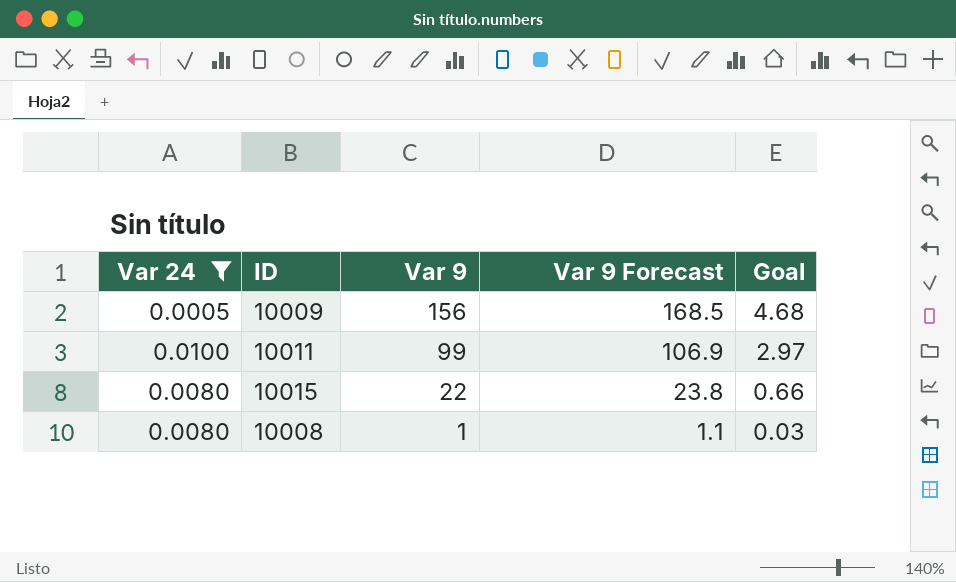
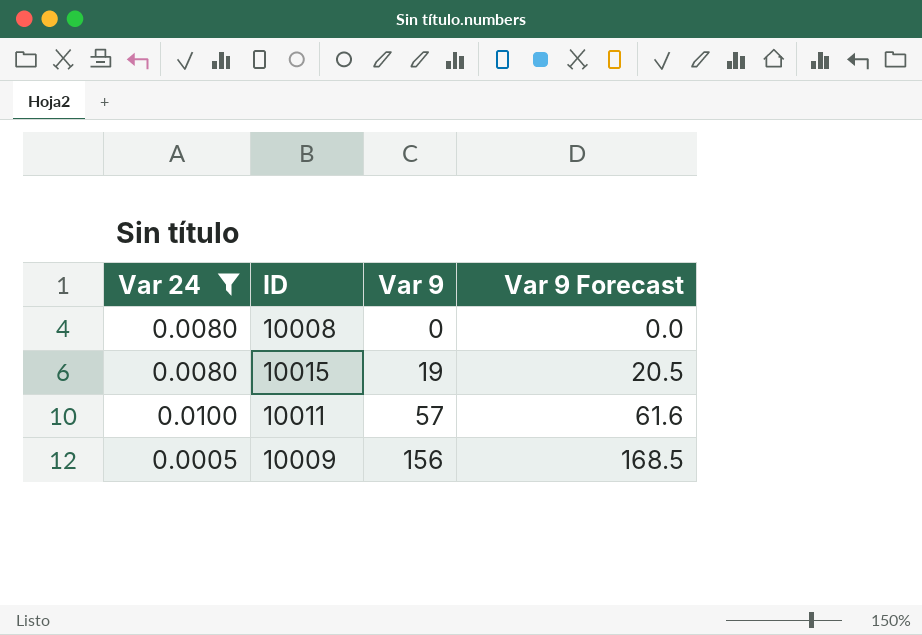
row order: Var 9 descending -> Var 9 ascending
column Goal | formula: [Var 9] * 0.03 -> none
10008 | Var 9: 1 -> 0
10008 | Var 9 Forecast: 1.1 -> 0.0
10015 | Var 9: 22 -> 19
10015 | Var 9 Forecast: 23.8 -> 20.5
10011 | Var 9: 99 -> 57
10011 | Var 9 Forecast: 106.9 -> 61.6

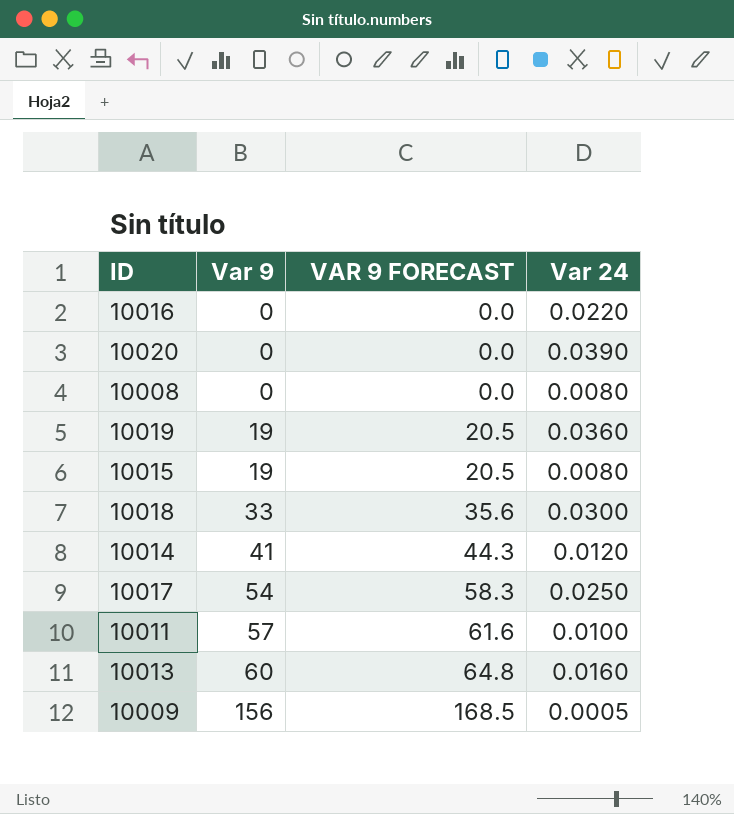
filter: Var 24 <= 0.0100 -> none
column name: Var 9 Forecast -> VAR 9 FORECAST
column Var 24 | position: 1 -> 4

